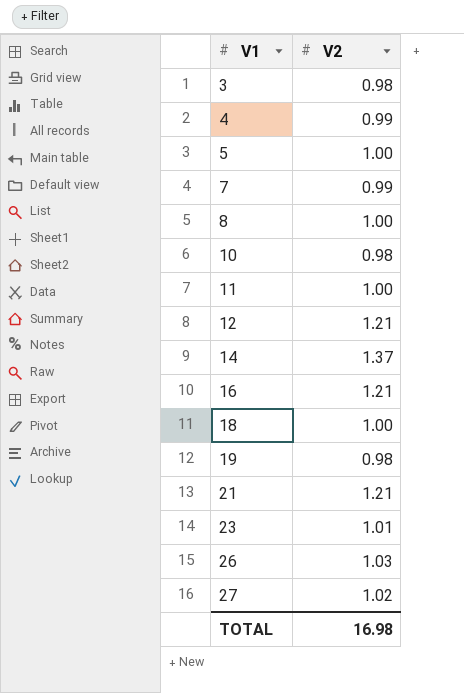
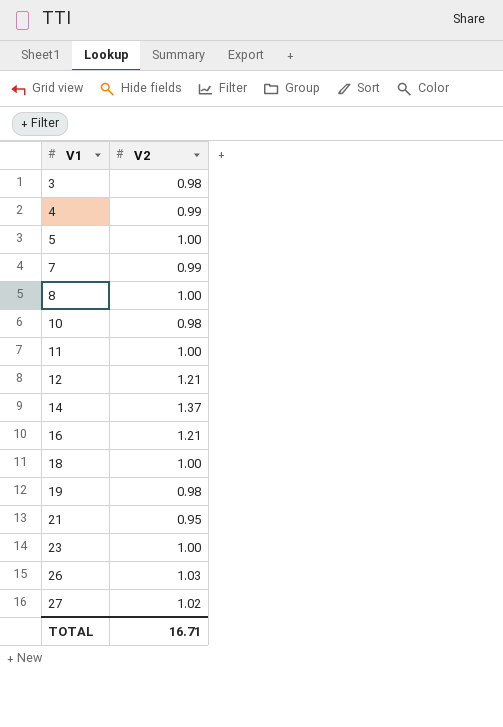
21 | V2: 1.21 -> 0.95
23 | V2: 1.01 -> 1.00
TOTAL | V2: 16.98 -> 16.71

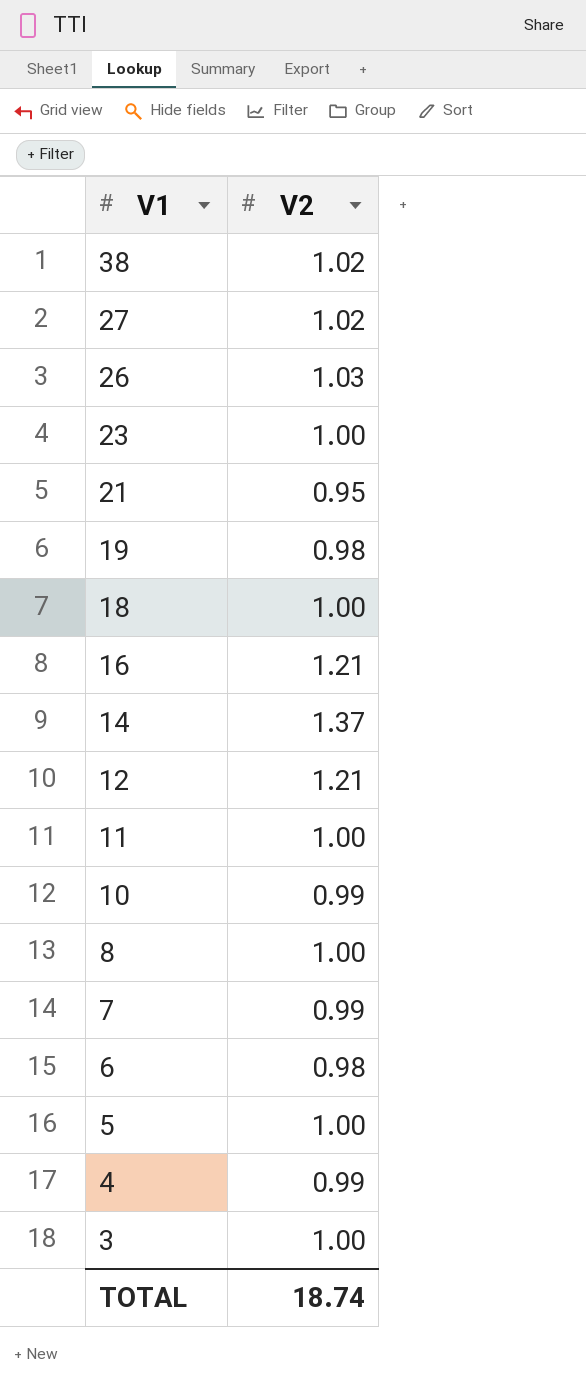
row order: V1 ascending -> V1 descending
row 38: none -> 1.02
10 | V2: 0.98 -> 0.99
row 6: none -> 0.98
3 | V2: 0.98 -> 1.00
TOTAL | V2: 16.71 -> 18.74

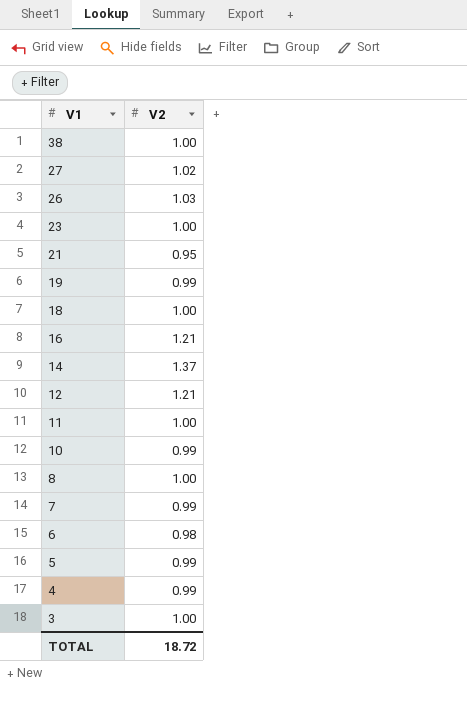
38 | V2: 1.02 -> 1.00
19 | V2: 0.98 -> 0.99
5 | V2: 1.00 -> 0.99
TOTAL | V2: 18.74 -> 18.72

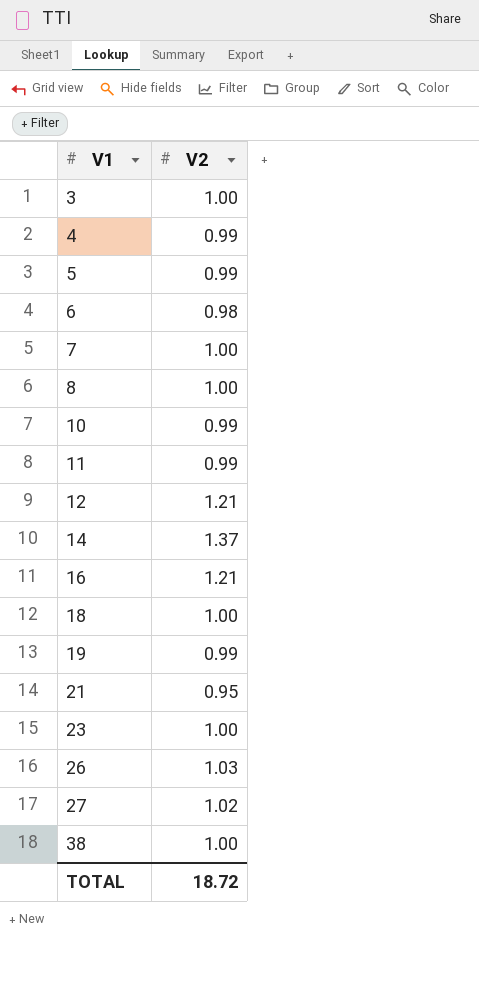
row order: V1 descending -> V1 ascending
7 | V2: 0.99 -> 1.00
11 | V2: 1.00 -> 0.99

